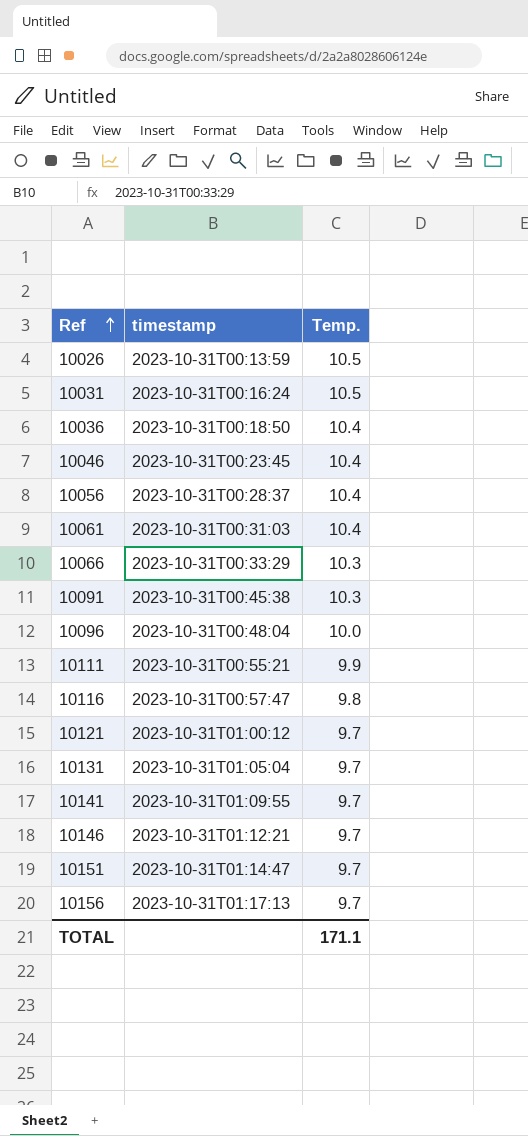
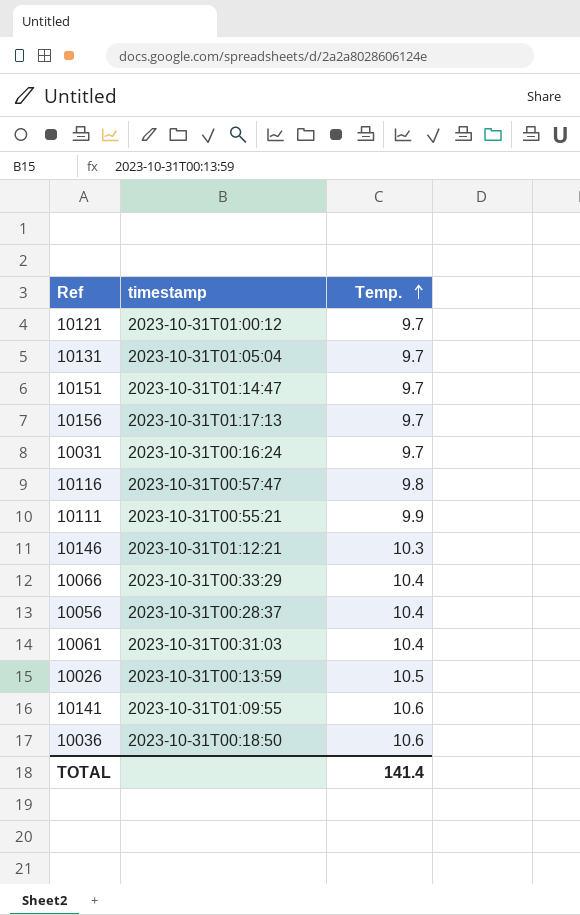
row order: Ref ascending -> Temp. ascending
row 10046: 2023-10-31T00:23:45 | 10.4 -> none
row 10091: 2023-10-31T00:45:38 | 10.3 -> none
row 10096: 2023-10-31T00:48:04 | 10.0 -> none
10031 | Temp.: 10.5 -> 9.7
10146 | Temp.: 9.7 -> 10.3
10066 | Temp.: 10.3 -> 10.4
10141 | Temp.: 9.7 -> 10.6
10036 | Temp.: 10.4 -> 10.6
TOTAL | Temp.: 171.1 -> 141.4

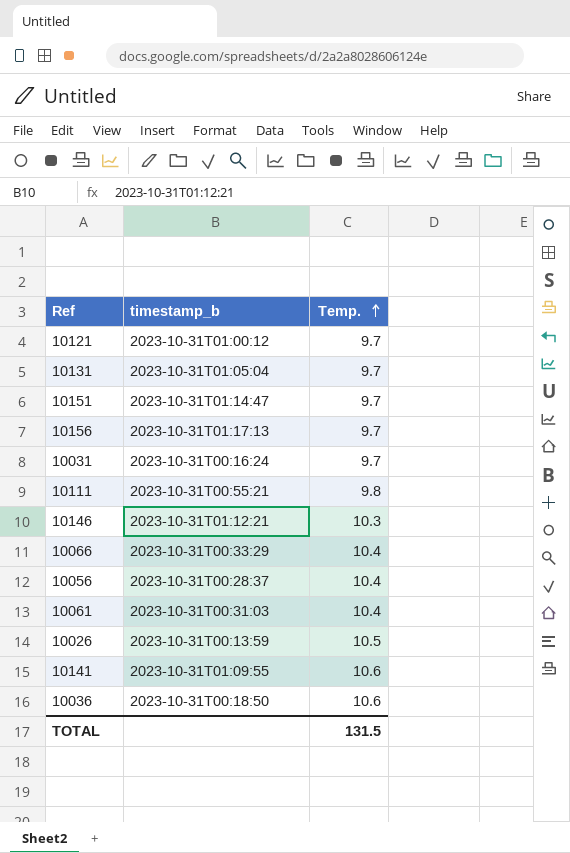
column name: timestamp -> timestamp_b
row 10116: 2023-10-31T00:57:47 | 9.8 -> none
10111 | Temp.: 9.9 -> 9.8
TOTAL | Temp.: 141.4 -> 131.5

